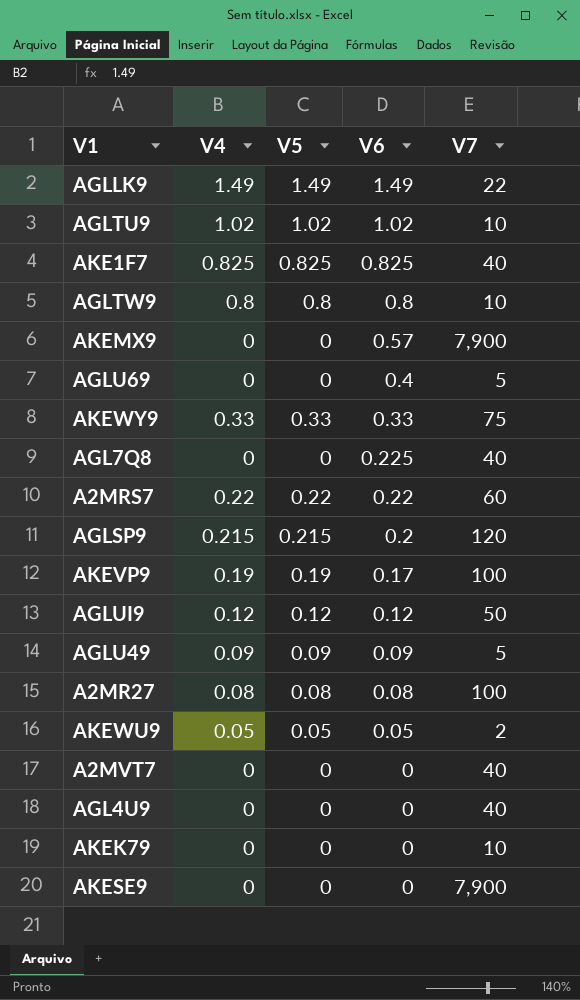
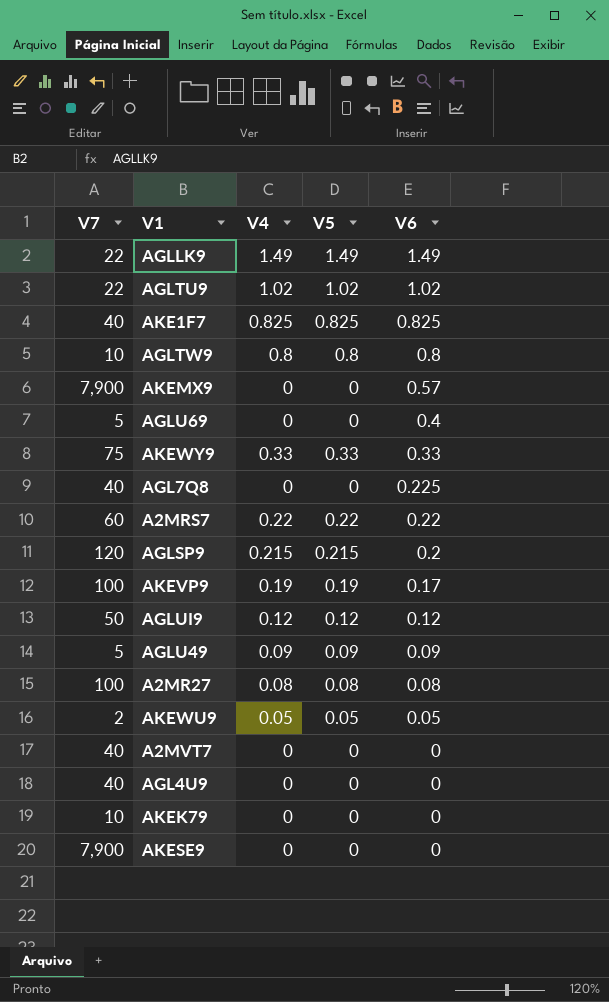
column V7 | position: 5 -> 1
AGLTU9 | V7: 10 -> 22

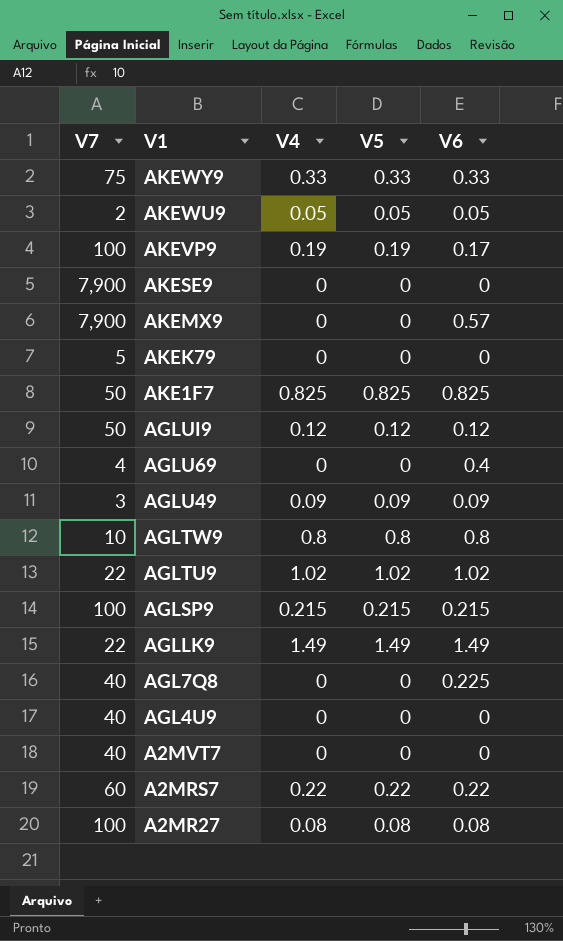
row order: V6 descending -> V1 descending
AKEK79 | V7: 10 -> 5
AKE1F7 | V7: 40 -> 50
AGLU69 | V7: 5 -> 4
AGLU49 | V7: 5 -> 3
AGLSP9 | V7: 120 -> 100
AGLSP9 | V6: 0.2 -> 0.215

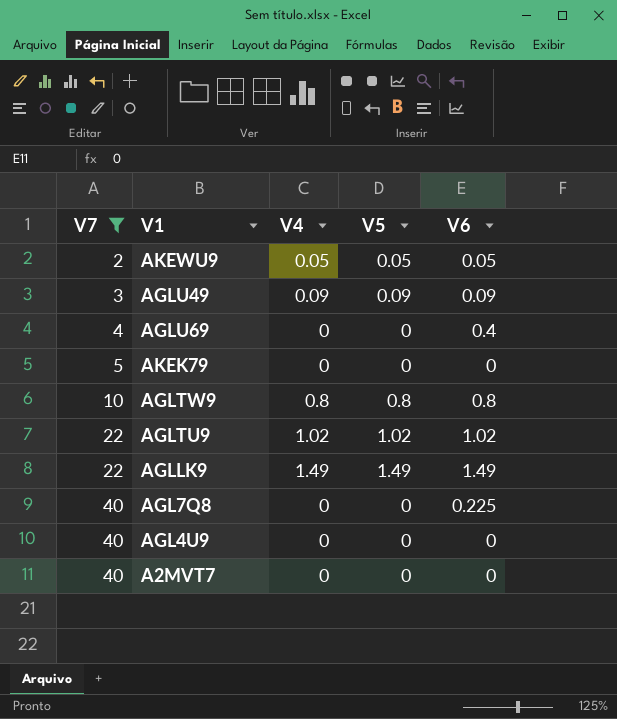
filter: none -> V7 <= 40
row order: V1 descending -> V7 ascending

